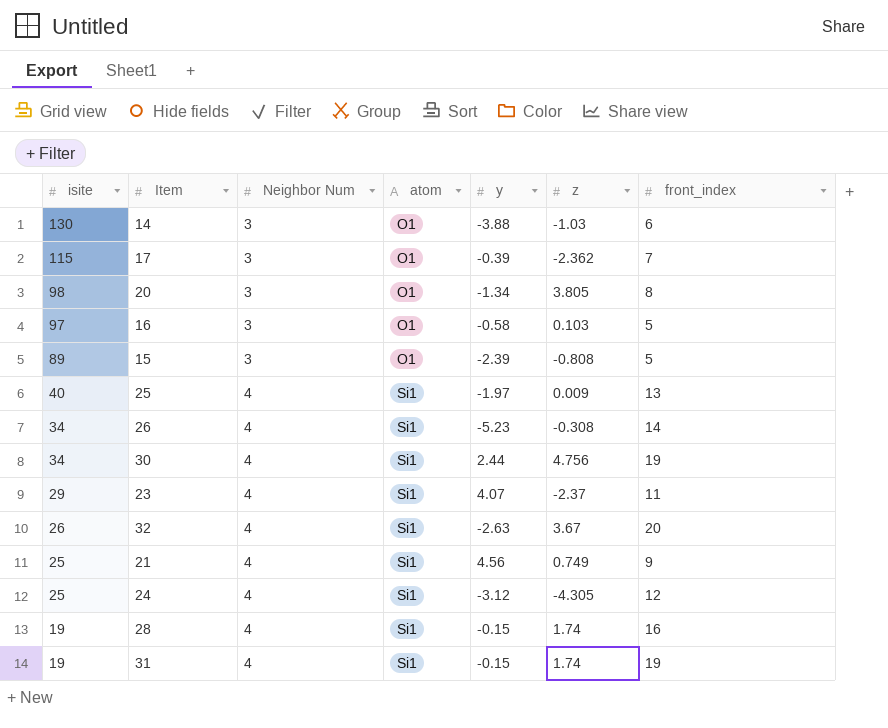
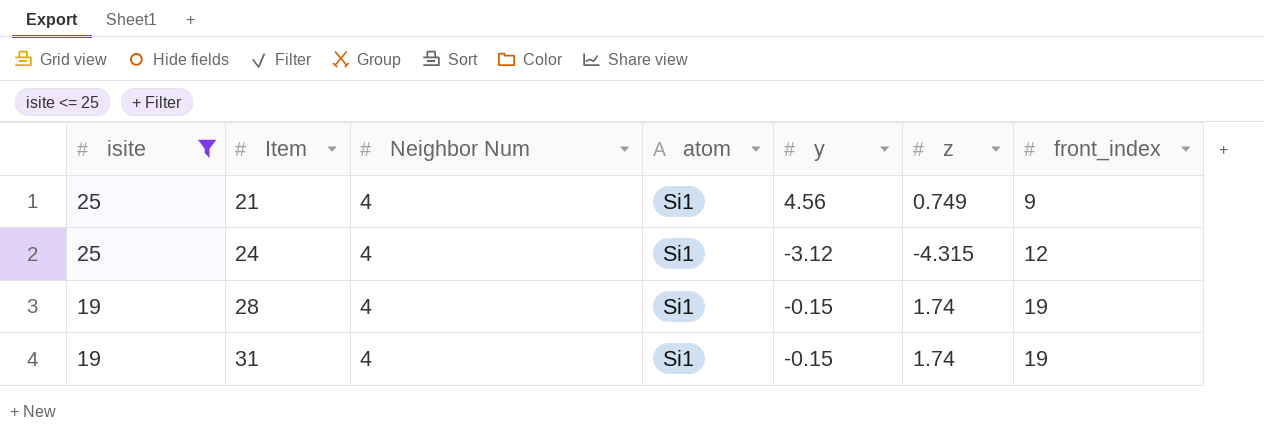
filter: none -> isite <= 25
24 | z: -4.305 -> -4.315
28 | front_index: 16 -> 19

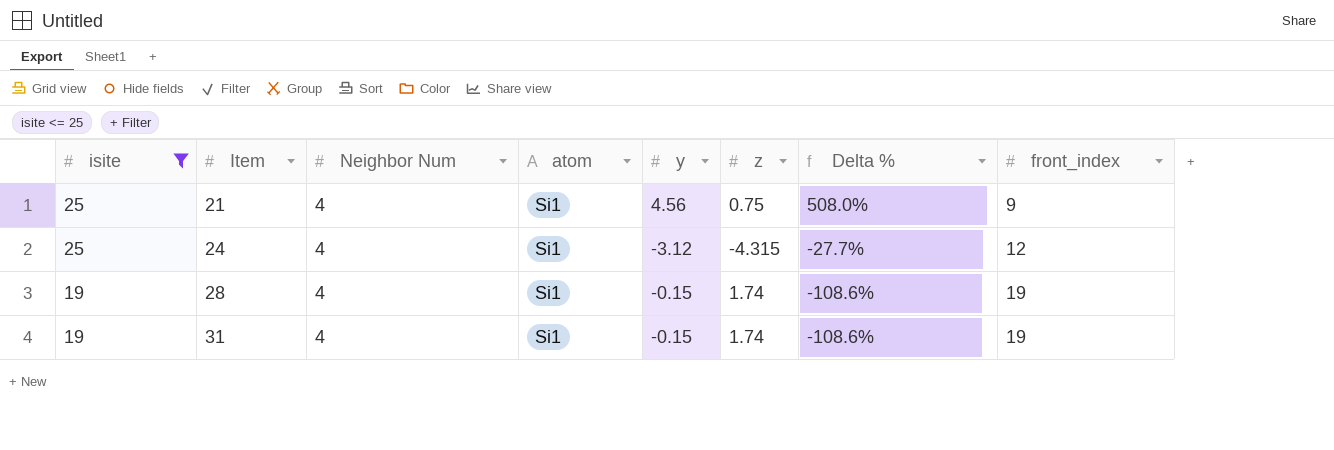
column Delta % | formula: none -> ([y] - [z]) / [z]
21 | z: 0.749 -> 0.75

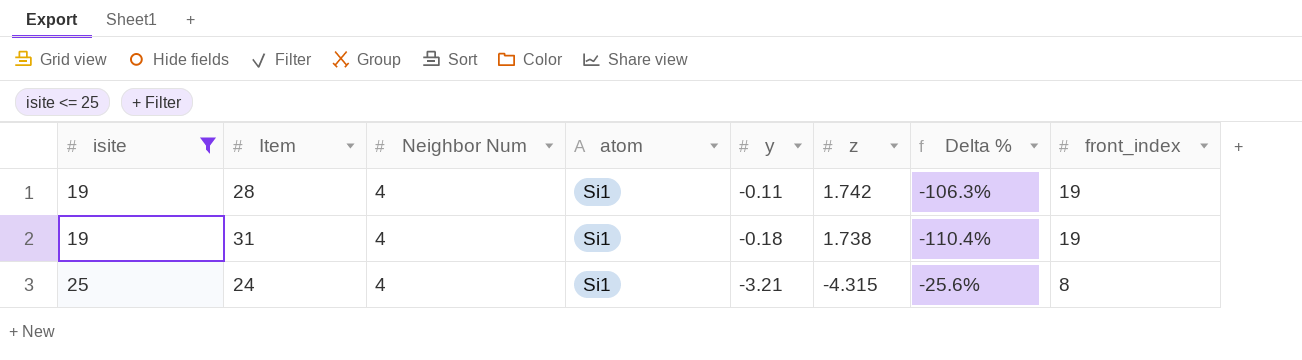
row order: isite descending -> isite ascending
row 21: 25 | 4 | Si1 | 4.56 | 0.75 | 508.0% | 9 -> none
28 | y: -0.15 -> -0.11
28 | z: 1.74 -> 1.742
28 | Delta %: -108.6% -> -106.3%
31 | y: -0.15 -> -0.18
31 | z: 1.74 -> 1.738
31 | Delta %: -108.6% -> -110.4%
24 | y: -3.12 -> -3.21
24 | Delta %: -27.7% -> -25.6%
24 | front_index: 12 -> 8

